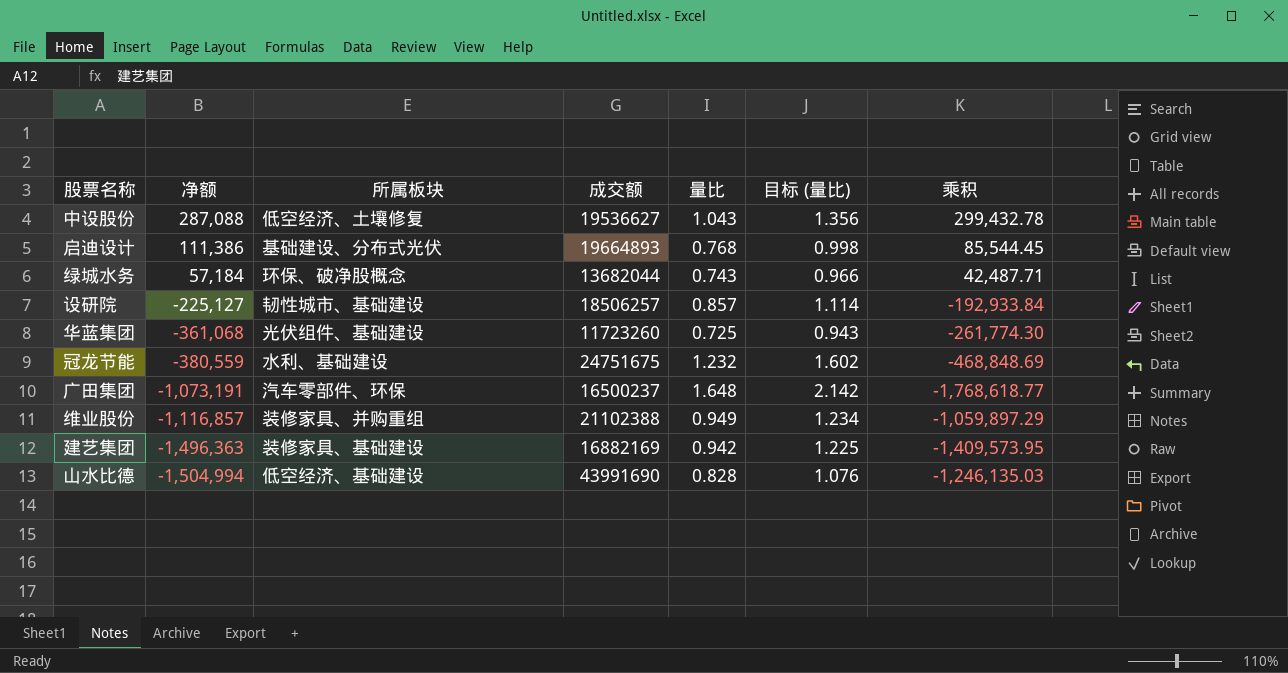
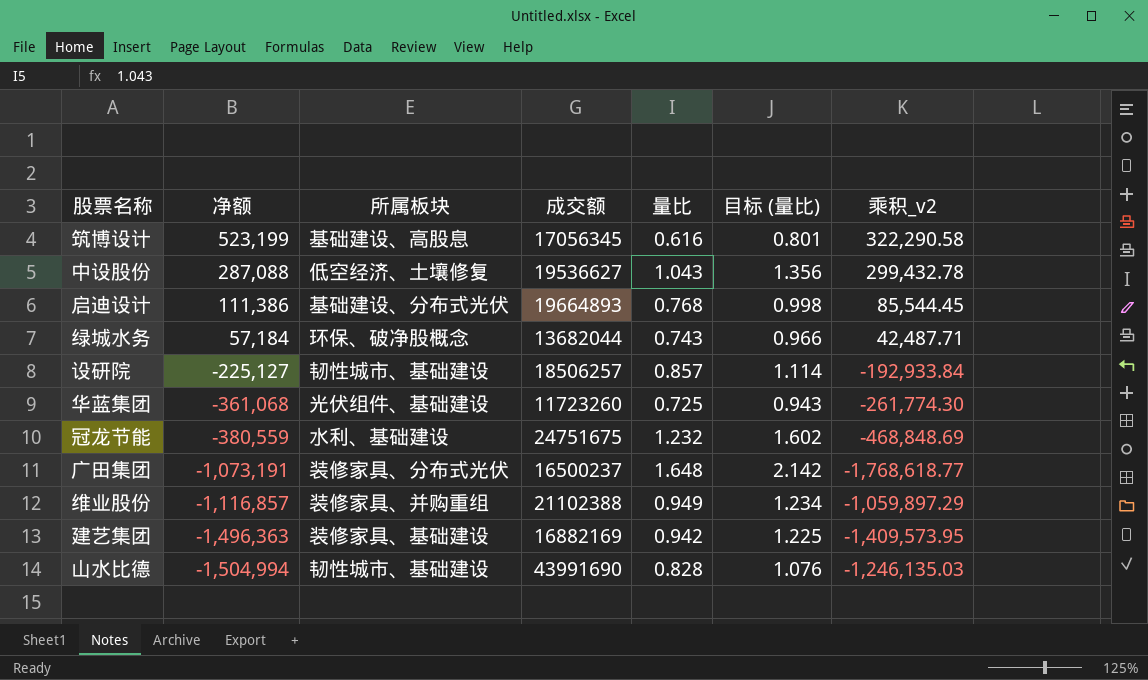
column name: 乘积 -> 乘积_v2
row 筑博设计: none -> 523,199 | 基础建设、高股息 | 17056345 | 0.616 | 0.801 | 322,290.58
广田集团 | 所属板块: 汽车零部件、环保 -> 装修家具、分布式光伏
山水比德 | 所属板块: 低空经济、基础建设 -> 韧性城市、基础建设

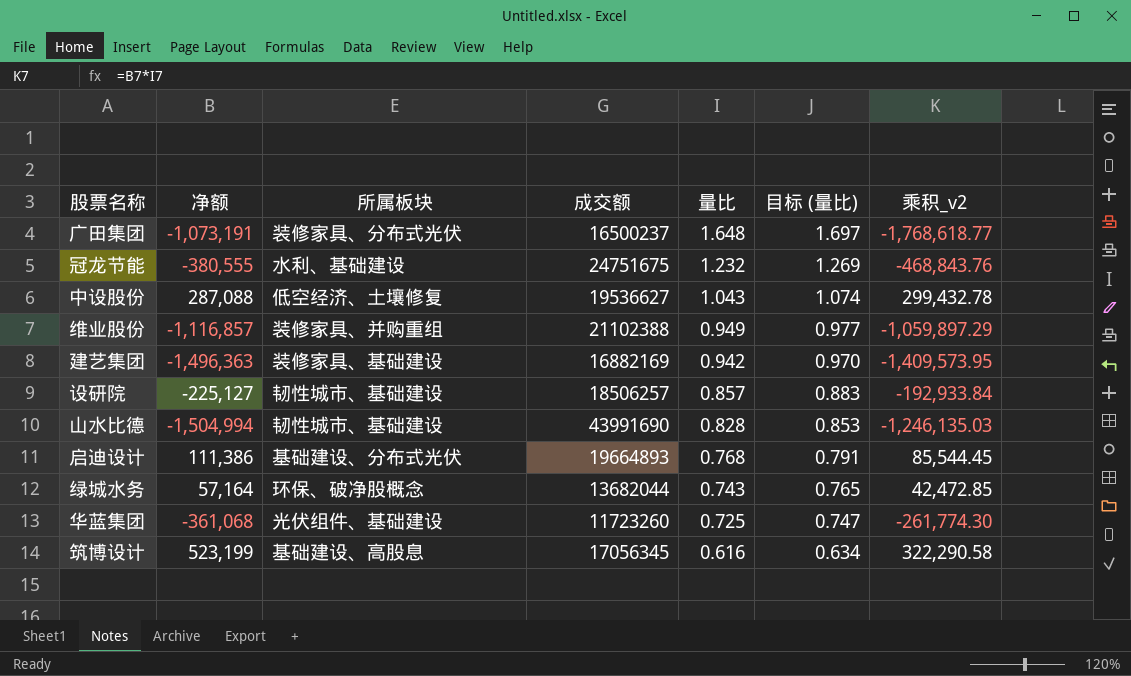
row order: 净额 descending -> 量比 descending
column 目标 (量比) | formula: [量比] * 1.3 -> [量比] * 1.03
冠龙节能 | 净额: -380,559 -> -380,555
冠龙节能 | 乘积_v2: -468,848.69 -> -468,843.76
绿城水务 | 净额: 57,184 -> 57,164
绿城水务 | 乘积_v2: 42,487.71 -> 42,472.85

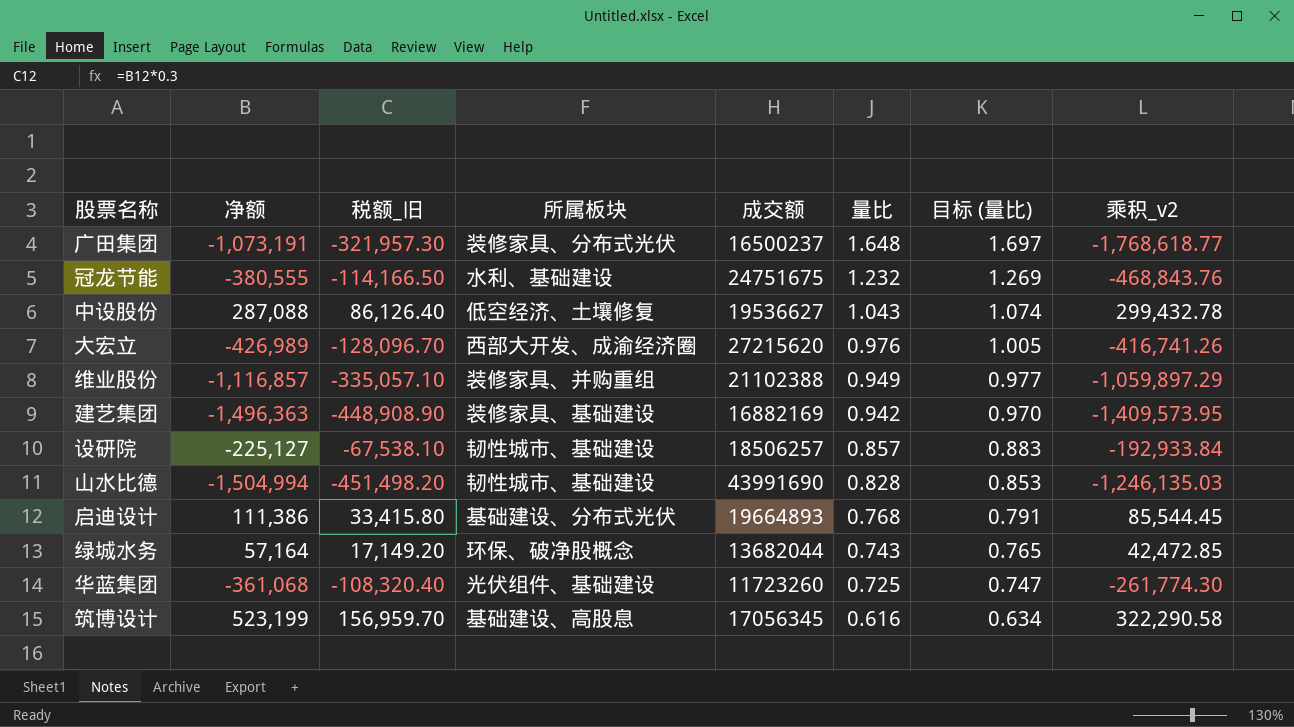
column 税额_旧 | formula: none -> [净额] * 0.3
row 大宏立: none -> -426,989 | -128,096.70 | 西部大开发、成渝经济圈 | 27215620 | 0.976 | 1.005 | -416,741.26

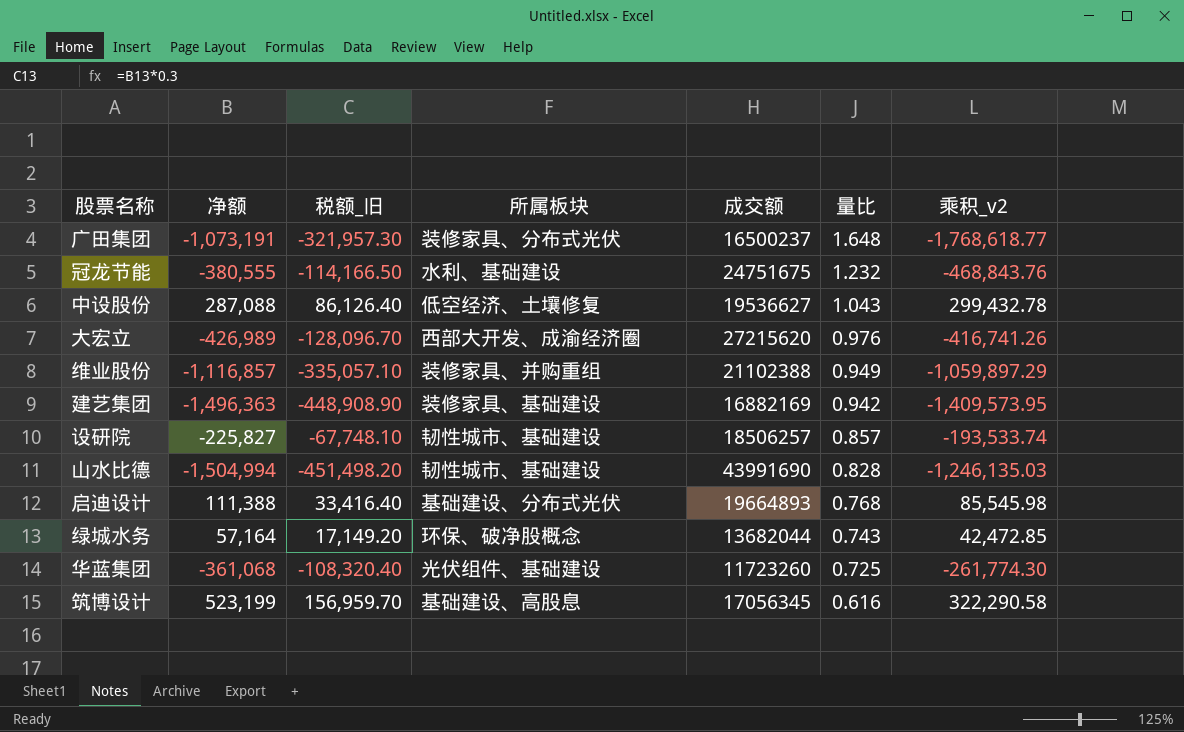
column 目标 (量比) | formula: [量比] * 1.03 -> none
设研院 | 净额: -225,127 -> -225,827
设研院 | 税额_旧: -67,538.10 -> -67,748.10
设研院 | 乘积_v2: -192,933.84 -> -193,533.74
启迪设计 | 净额: 111,386 -> 111,388
启迪设计 | 税额_旧: 33,415.80 -> 33,416.40
启迪设计 | 乘积_v2: 85,544.45 -> 85,545.98

